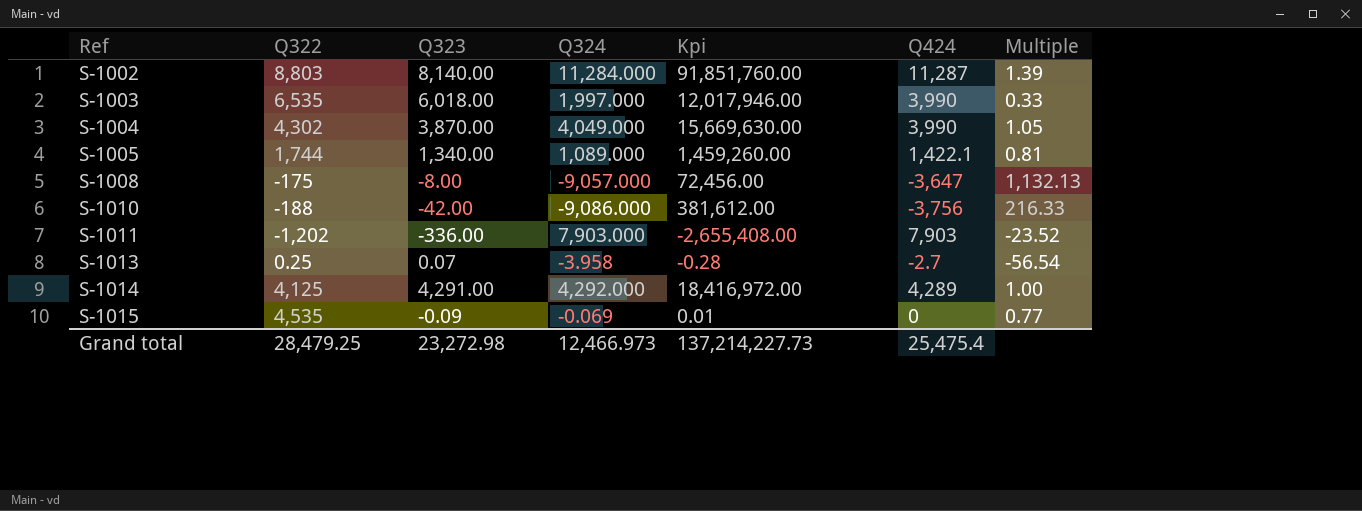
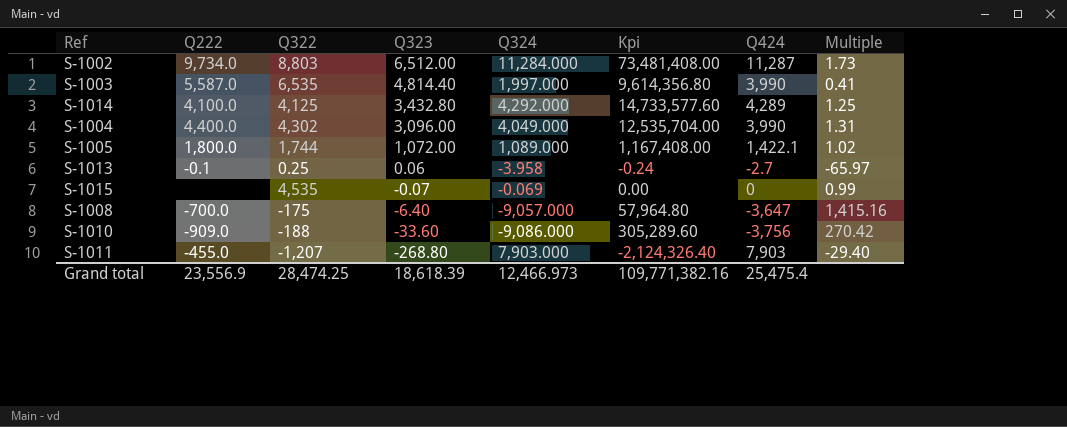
row order: Ref ascending -> Q323 descending
column Q222 | position: none -> 2
S-1002 | Q323: 8,140.00 -> 6,512.00
S-1002 | Kpi: 91,851,760.00 -> 73,481,408.00
S-1002 | Multiple: 1.39 -> 1.73
S-1003 | Q323: 6,018.00 -> 4,814.40
S-1003 | Kpi: 12,017,946.00 -> 9,614,356.80
S-1003 | Multiple: 0.33 -> 0.41
S-1014 | Q323: 4,291.00 -> 3,432.80
S-1014 | Kpi: 18,416,972.00 -> 14,733,577.60
S-1014 | Multiple: 1.00 -> 1.25
S-1004 | Q323: 3,870.00 -> 3,096.00
S-1004 | Kpi: 15,669,630.00 -> 12,535,704.00
S-1004 | Multiple: 1.05 -> 1.31
S-1005 | Q323: 1,340.00 -> 1,072.00
S-1005 | Kpi: 1,459,260.00 -> 1,167,408.00
S-1005 | Multiple: 0.81 -> 1.02
S-1013 | Q323: 0.07 -> 0.06
S-1013 | Kpi: -0.28 -> -0.24
S-1013 | Multiple: -56.54 -> -65.97
S-1015 | Q323: -0.09 -> -0.07
S-1015 | Kpi: 0.01 -> 0.00
S-1015 | Multiple: 0.77 -> 0.99
S-1008 | Q323: -8.00 -> -6.40
S-1008 | Kpi: 72,456.00 -> 57,964.80
S-1008 | Multiple: 1,132.13 -> 1,415.16
S-1010 | Q323: -42.00 -> -33.60
S-1010 | Kpi: 381,612.00 -> 305,289.60
S-1010 | Multiple: 216.33 -> 270.42
S-1011 | Q322: -1,202 -> -1,207
S-1011 | Q323: -336.00 -> -268.80
S-1011 | Kpi: -2,655,408.00 -> -2,124,326.40
S-1011 | Multiple: -23.52 -> -29.40
Grand total | Q322: 28,479.25 -> 28,474.25
Grand total | Q323: 23,272.98 -> 18,618.39
Grand total | Kpi: 137,214,227.73 -> 109,771,382.16

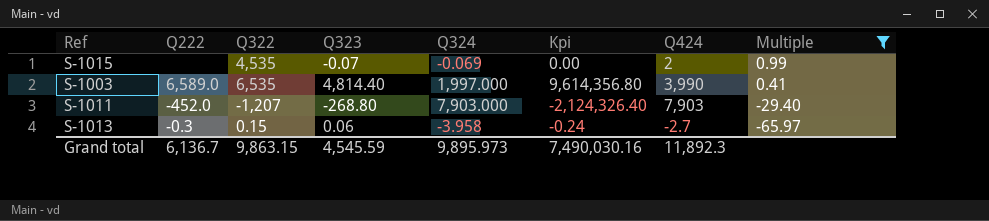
filter: none -> Multiple <= 0.99
row order: Q323 descending -> Multiple descending
S-1015 | Q424: 0 -> 2
S-1003 | Q222: 5,587.0 -> 6,589.0
S-1011 | Q222: -455.0 -> -452.0
S-1013 | Q222: -0.1 -> -0.3
S-1013 | Q322: 0.25 -> 0.15
Grand total | Q222: 23,556.9 -> 6,136.7
Grand total | Q322: 28,474.25 -> 9,863.15
Grand total | Q323: 18,618.39 -> 4,545.59
Grand total | Q324: 12,466.973 -> 9,895.973
Grand total | Kpi: 109,771,382.16 -> 7,490,030.16
Grand total | Q424: 25,475.4 -> 11,892.3

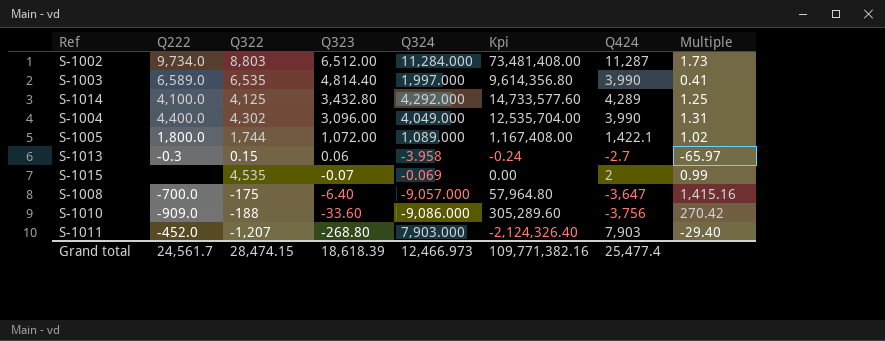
filter: Multiple <= 0.99 -> none
row order: Multiple descending -> Q323 descending
Grand total | Q222: 6,136.7 -> 24,561.7
Grand total | Q322: 9,863.15 -> 28,474.15
Grand total | Q323: 4,545.59 -> 18,618.39
Grand total | Q324: 9,895.973 -> 12,466.973
Grand total | Kpi: 7,490,030.16 -> 109,771,382.16
Grand total | Q424: 11,892.3 -> 25,477.4

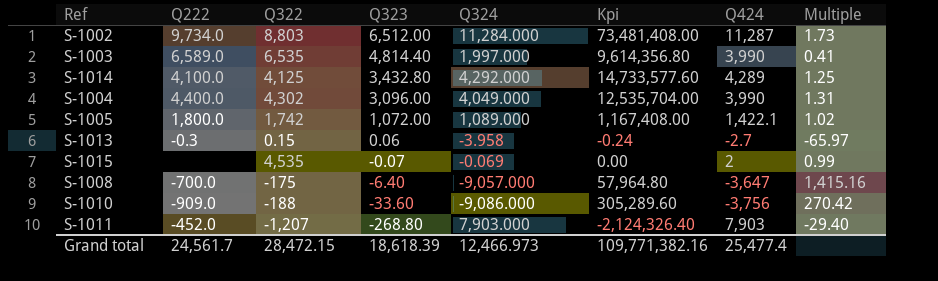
S-1005 | Q322: 1,744 -> 1,742
Grand total | Q322: 28,474.15 -> 28,472.15

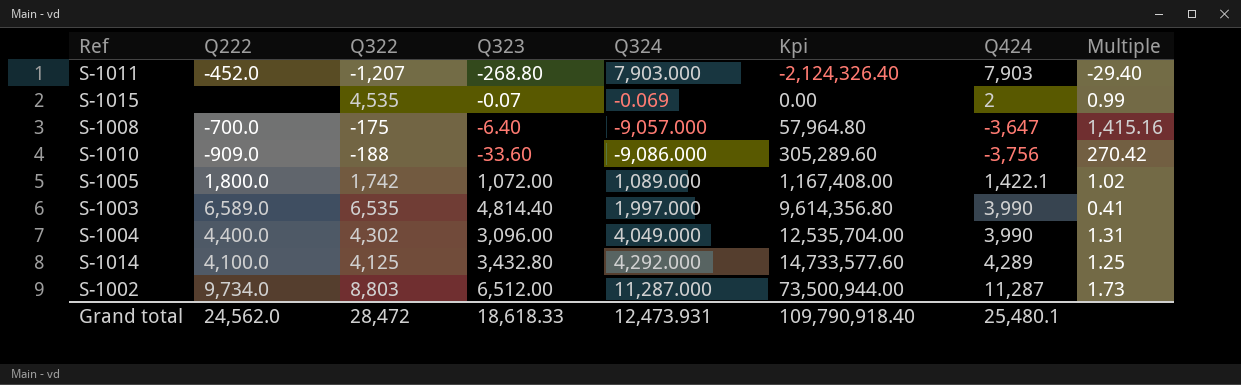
row order: Q323 descending -> Kpi ascending
row S-1013: -0.3 | 0.15 | 0.06 | -3.958 | -0.24 | -2.7 | -65.97 -> none
S-1002 | Q324: 11,284.000 -> 11,287.000
S-1002 | Kpi: 73,481,408.00 -> 73,500,944.00
Grand total | Q222: 24,561.7 -> 24,562.0
Grand total | Q322: 28,472.15 -> 28,472
Grand total | Q323: 18,618.39 -> 18,618.33
Grand total | Q324: 12,466.973 -> 12,473.931
Grand total | Kpi: 109,771,382.16 -> 109,790,918.40
Grand total | Q424: 25,477.4 -> 25,480.1

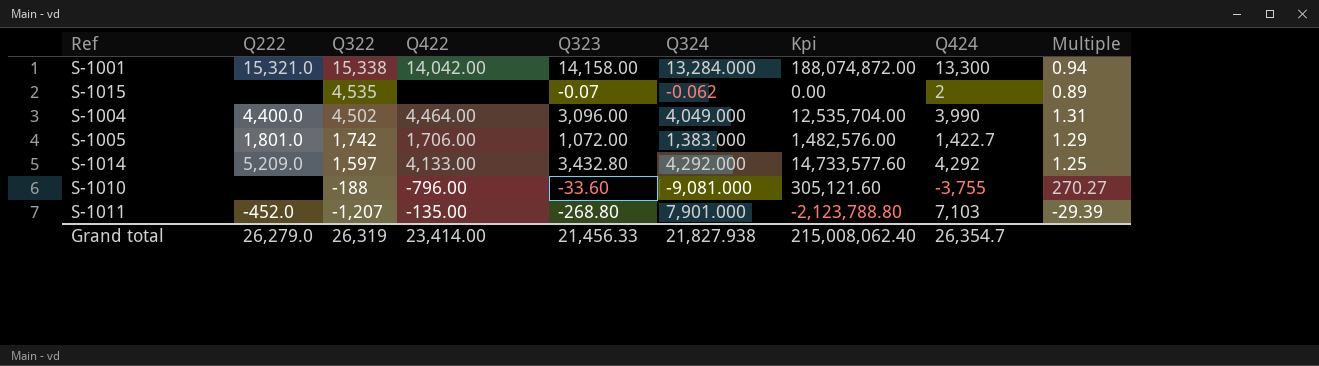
row order: Kpi ascending -> Q322 descending
column Q422 | position: none -> 4
row S-1008: -700.0 | -175 | -6.40 | -9,057.000 | 57,964.80 | -3,647 | 1,415.16 -> none
row S-1003: 6,589.0 | 6,535 | 4,814.40 | 1,997.000 | 9,614,356.80 | 3,990 | 0.41 -> none
row S-1002: 9,734.0 | 8,803 | 6,512.00 | 11,287.000 | 73,500,944.00 | 11,287 | 1.73 -> none
row S-1001: none -> 15,321.0 | 15,338 | 14,042.00 | 14,158.00 | 13,284.000 | 188,074,872.00 | 13,300 | 0.94
S-1015 | Q324: -0.069 -> -0.062
S-1015 | Multiple: 0.99 -> 0.89
S-1004 | Q322: 4,302 -> 4,502
S-1005 | Q222: 1,800.0 -> 1,801.0
S-1005 | Q324: 1,089.000 -> 1,383.000
S-1005 | Kpi: 1,167,408.00 -> 1,482,576.00
S-1005 | Q424: 1,422.1 -> 1,422.7
S-1005 | Multiple: 1.02 -> 1.29
S-1014 | Q222: 4,100.0 -> 5,209.0
S-1014 | Q322: 4,125 -> 1,597
S-1014 | Q424: 4,289 -> 4,292
S-1010 | Q222: -909.0 -> none
S-1010 | Q324: -9,086.000 -> -9,081.000
S-1010 | Kpi: 305,289.60 -> 305,121.60
S-1010 | Q424: -3,756 -> -3,755
S-1010 | Multiple: 270.42 -> 270.27
S-1011 | Q324: 7,903.000 -> 7,901.000
S-1011 | Kpi: -2,124,326.40 -> -2,123,788.80
S-1011 | Q424: 7,903 -> 7,103
S-1011 | Multiple: -29.40 -> -29.39
Grand total | Q222: 24,562.0 -> 26,279.0
Grand total | Q322: 28,472 -> 26,319
Grand total | Q323: 18,618.33 -> 21,456.33
Grand total | Q324: 12,473.931 -> 21,827.938
Grand total | Kpi: 109,790,918.40 -> 215,008,062.40
Grand total | Q424: 25,480.1 -> 26,354.7

